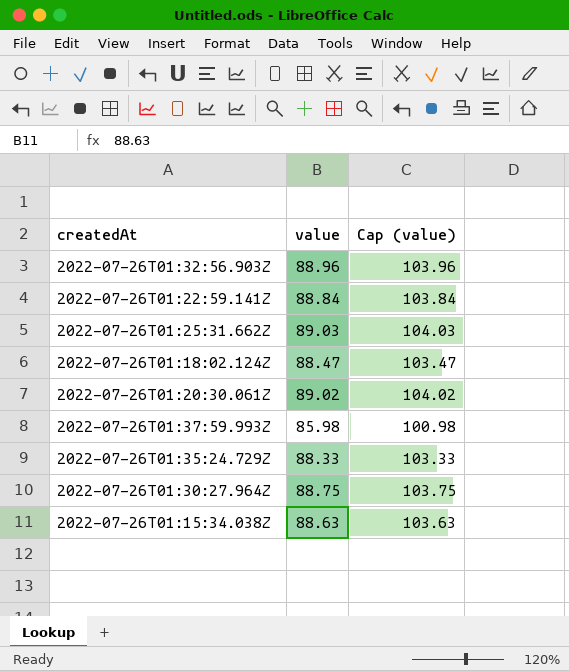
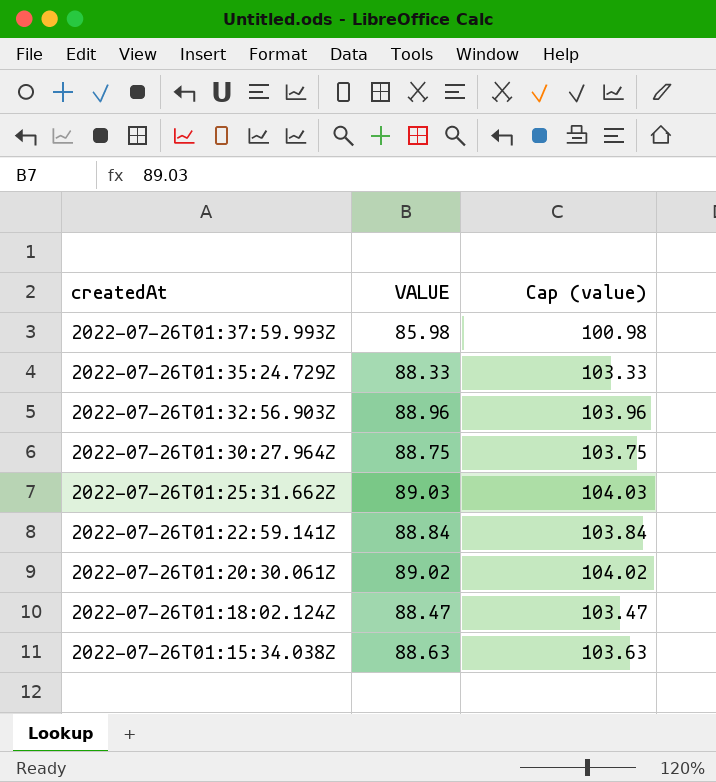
row order: none -> createdAt descending
column name: value -> VALUE

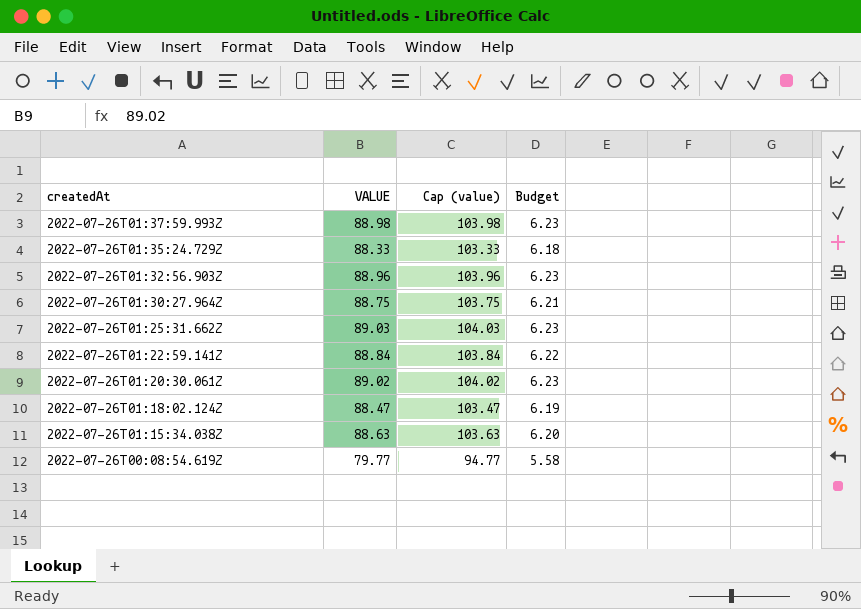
column Budget | formula: none -> [VALUE] * 0.07
2022-07-26T01:37:59.993Z | VALUE: 85.98 -> 88.98
2022-07-26T01:37:59.993Z | Cap (value): 100.98 -> 103.98
row 2022-07-26T00:08:54.619Z: none -> 79.77 | 94.77 | 5.58

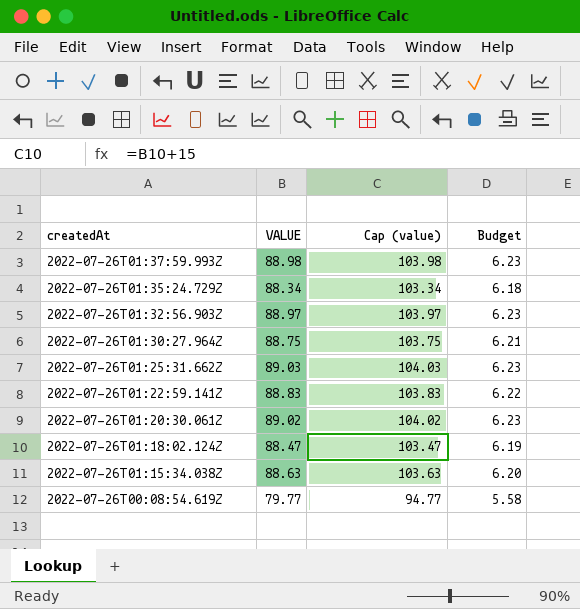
2022-07-26T01:35:24.729Z | VALUE: 88.33 -> 88.34
2022-07-26T01:35:24.729Z | Cap (value): 103.33 -> 103.34
2022-07-26T01:32:56.903Z | VALUE: 88.96 -> 88.97
2022-07-26T01:32:56.903Z | Cap (value): 103.96 -> 103.97
2022-07-26T01:22:59.141Z | VALUE: 88.84 -> 88.83
2022-07-26T01:22:59.141Z | Cap (value): 103.84 -> 103.83

